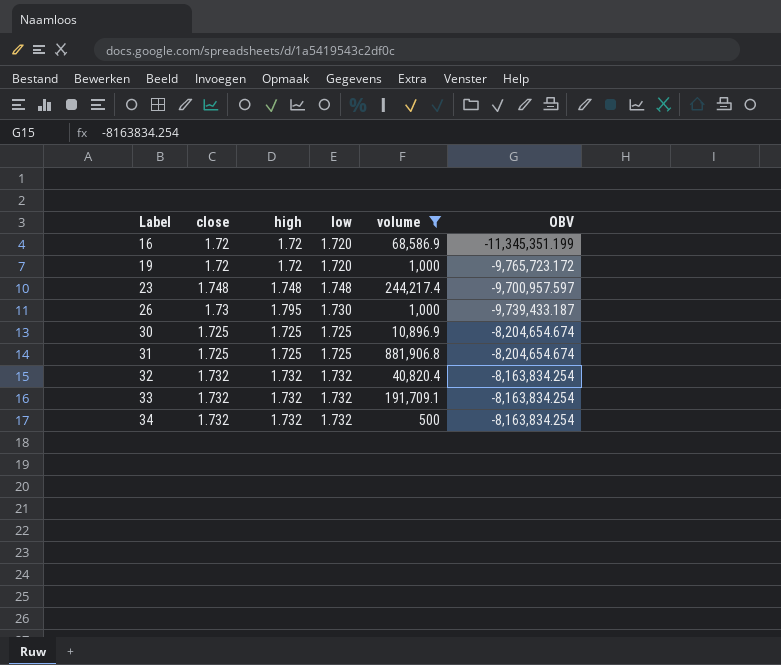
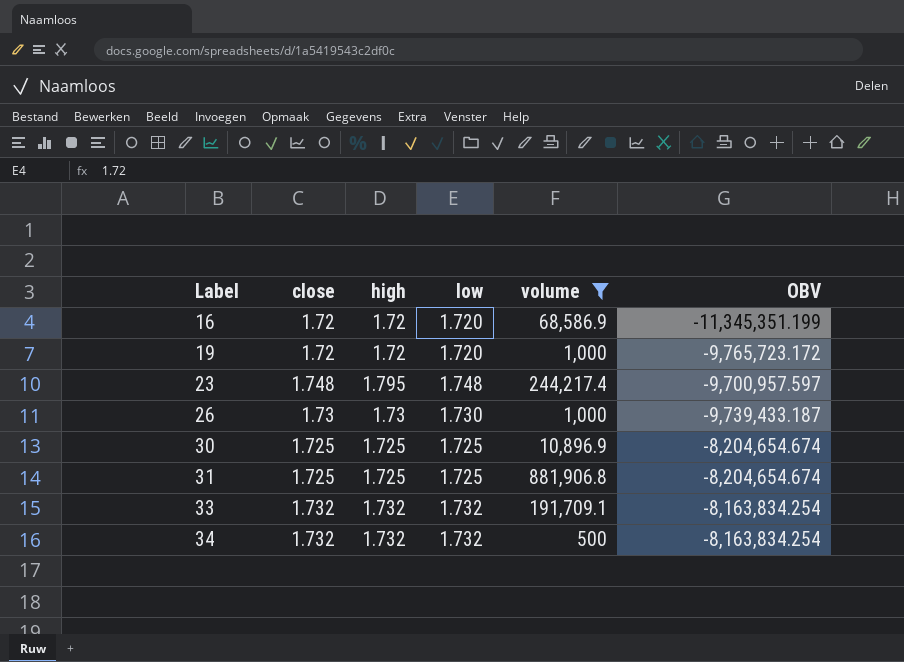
row 32: 1.732 | 1.732 | 1.732 | 40,820.4 | -8,163,834.254 -> none
23 | high: 1.748 -> 1.795
26 | high: 1.795 -> 1.73

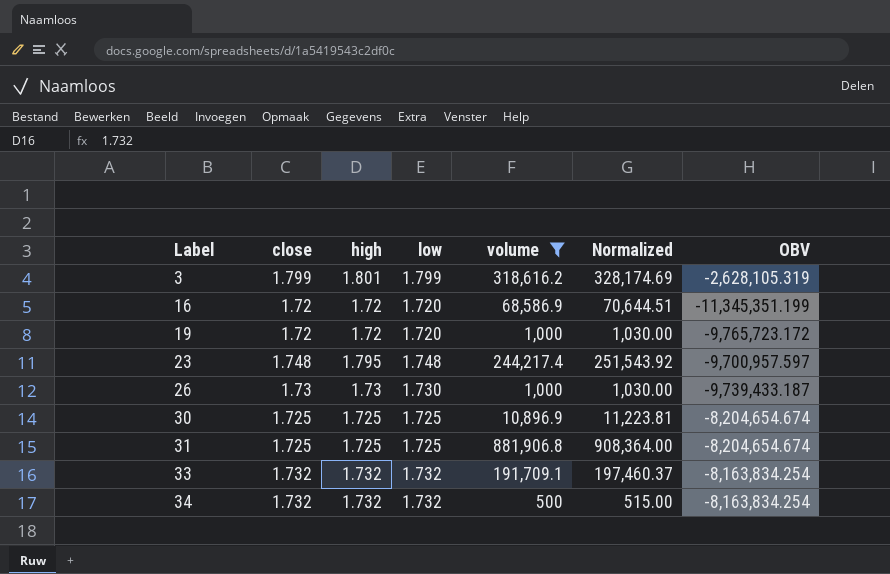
column Normalized | formula: none -> [volume] * 1.03
row 3: none -> 1.799 | 1.801 | 1.799 | 318,616.2 | 328,174.69 | -2,628,105.319

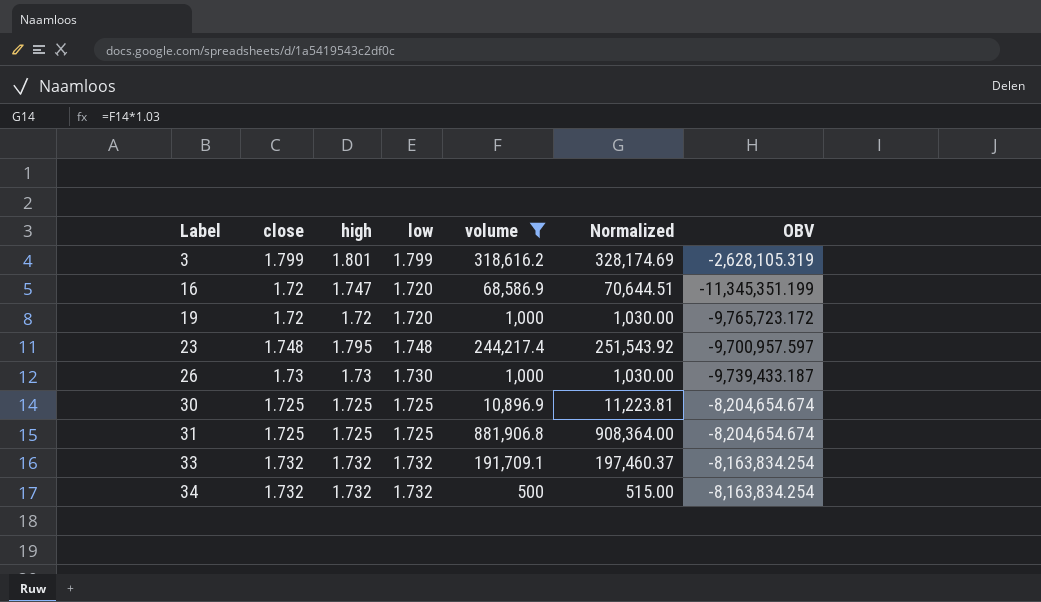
16 | high: 1.72 -> 1.747

